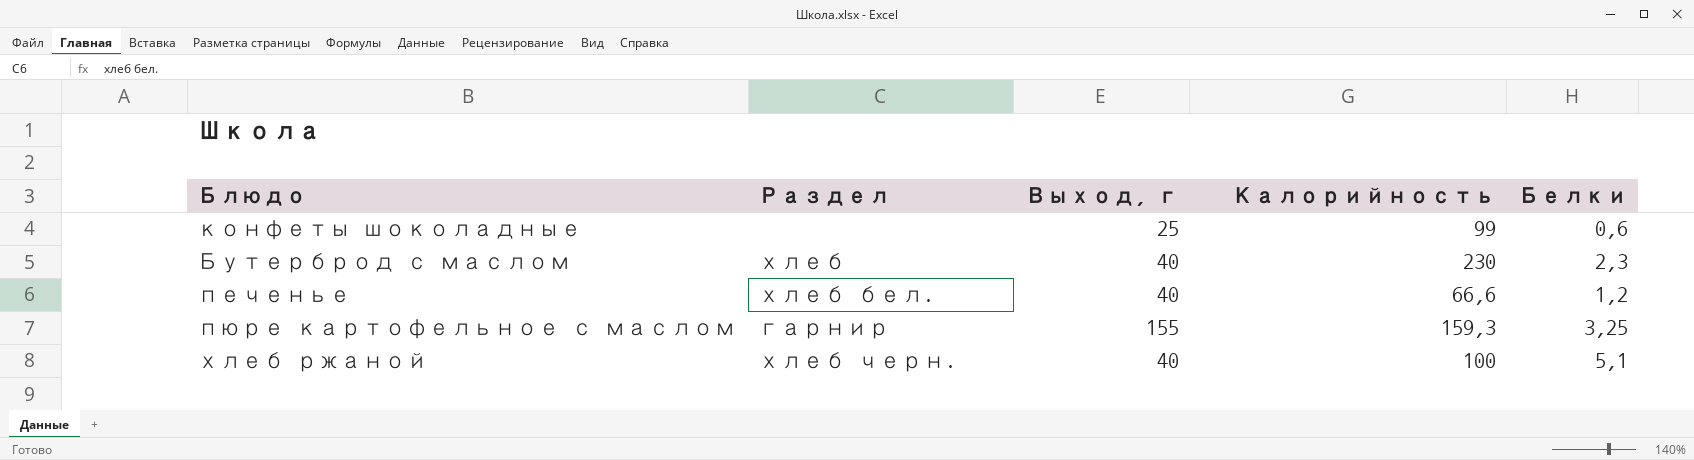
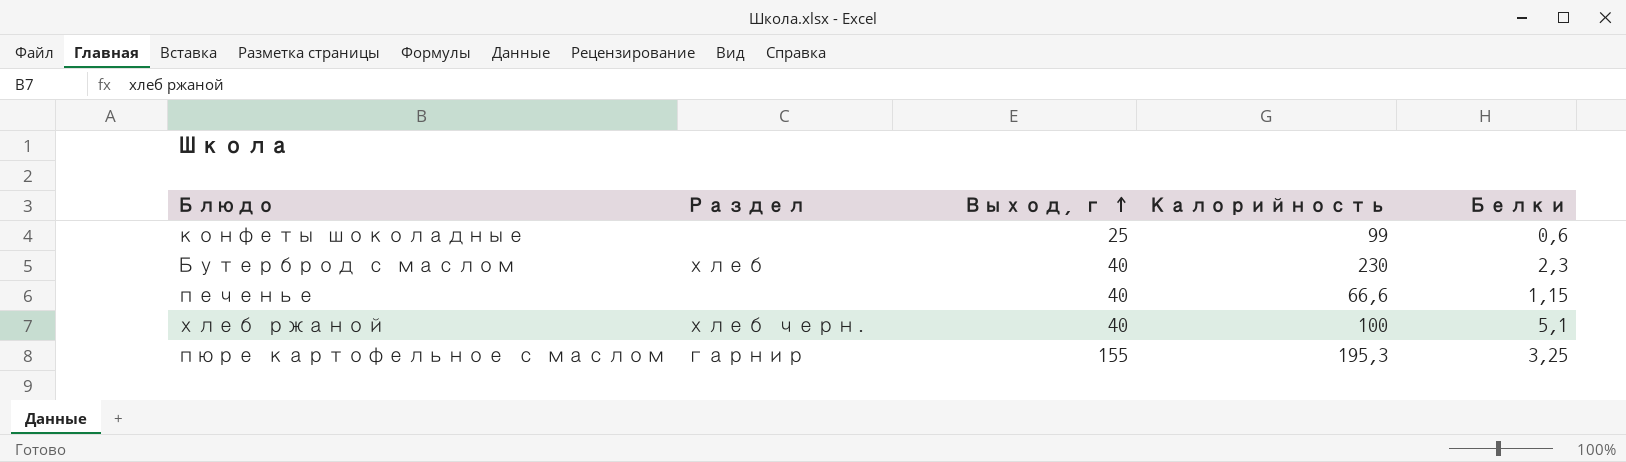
row order: none -> Выход, г ascending
печенье | Раздел: хлеб бел. -> none
печенье | Белки: 1,2 -> 1,15
пюре картофельное с маслом | Калорийность: 159,3 -> 195,3

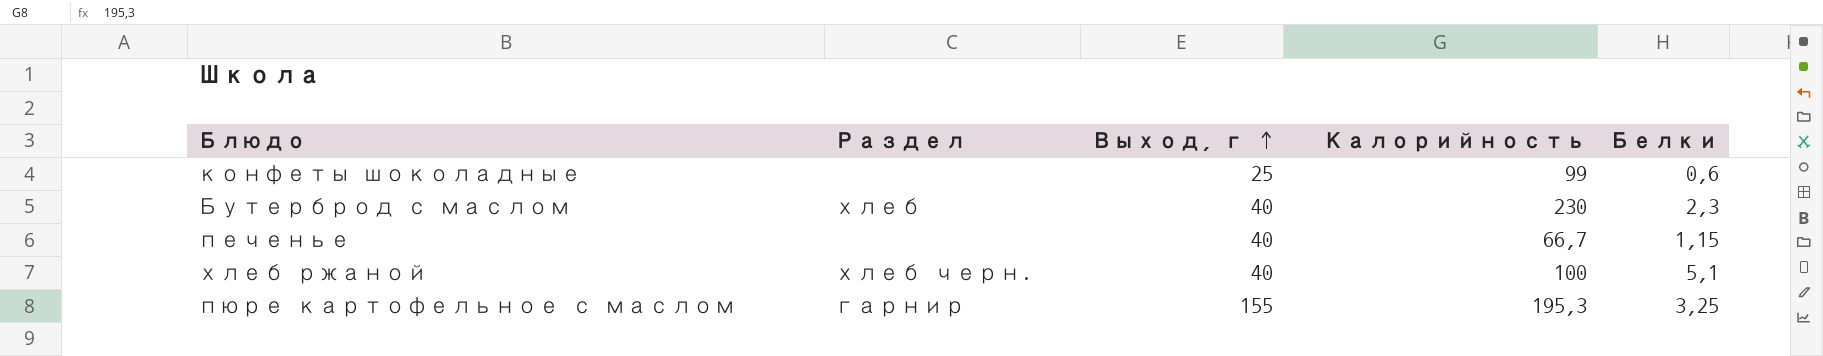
печенье | Калорийность: 66,6 -> 66,7

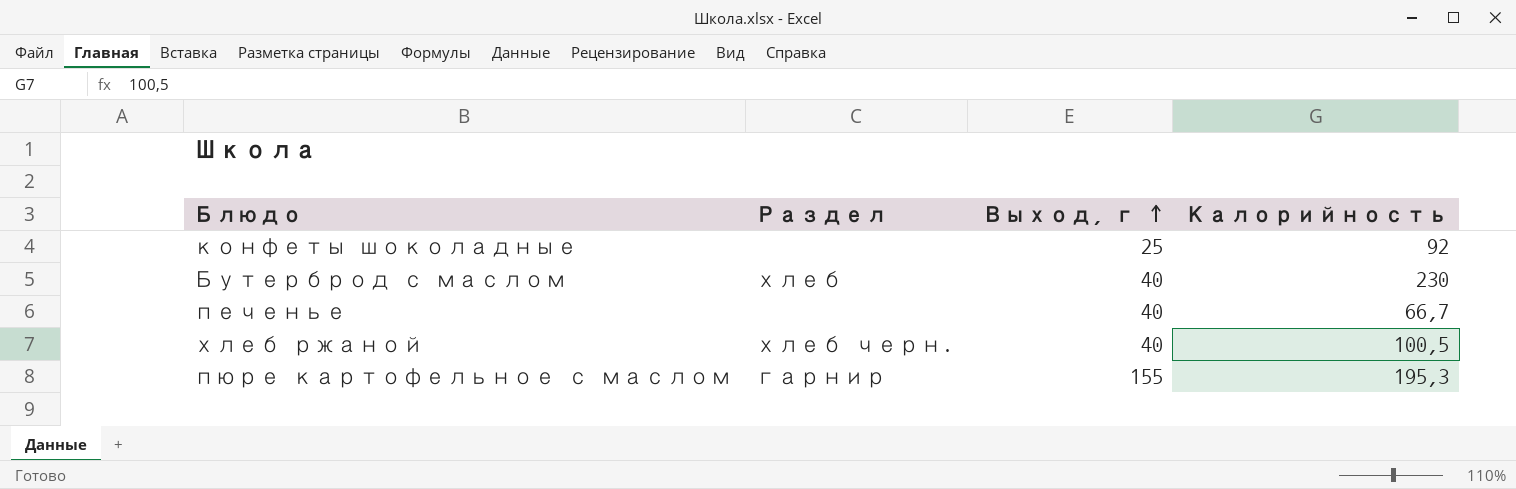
column Белки | position: 5 -> none
конфеты шоколадные | Калорийность: 99 -> 92
хлеб ржаной | Калорийность: 100 -> 100,5

